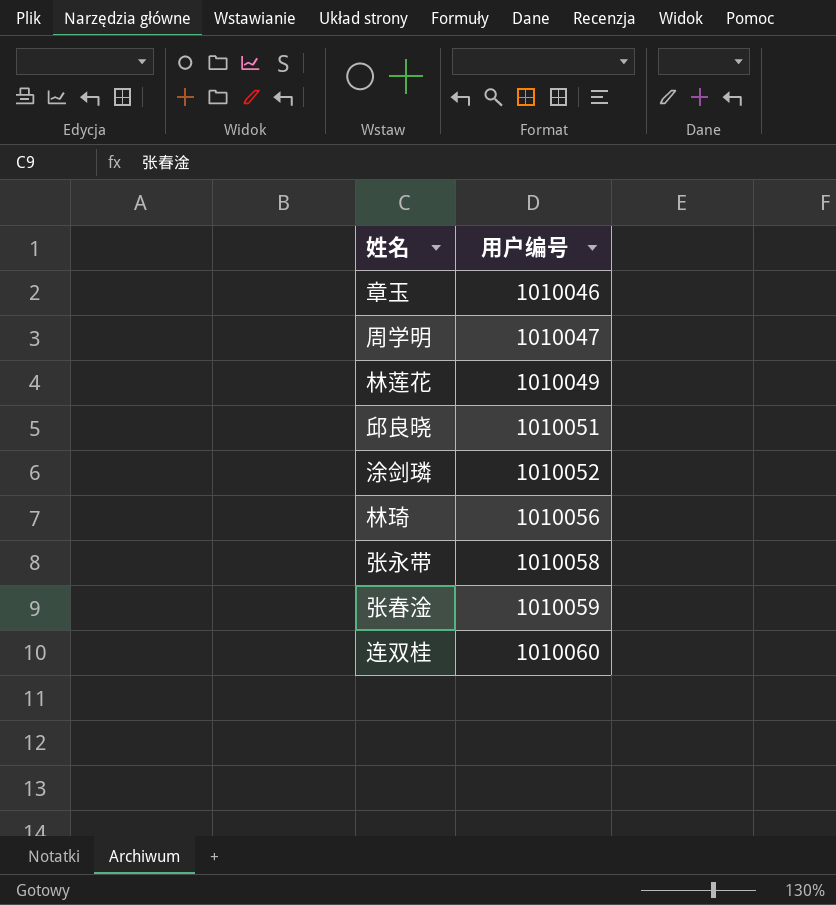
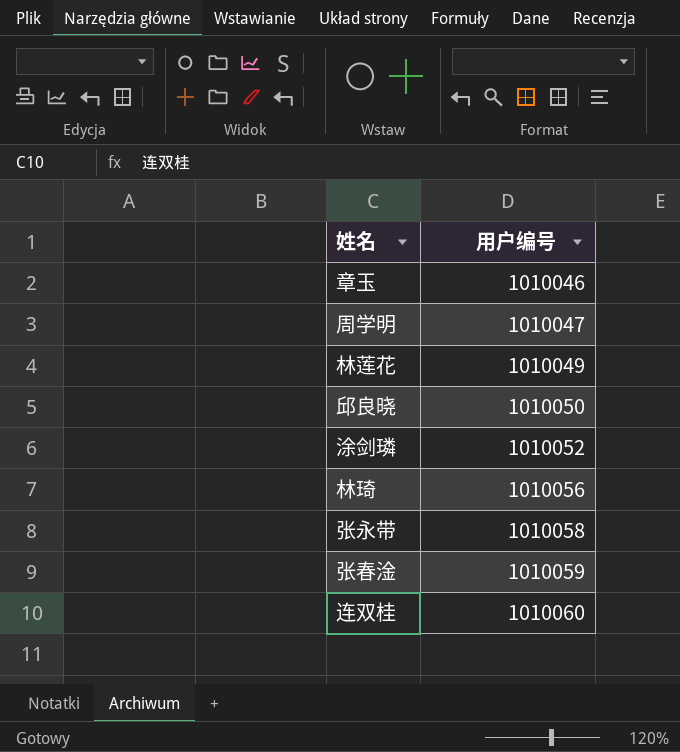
邱良晓 | 用户编号: 1010051 -> 1010050

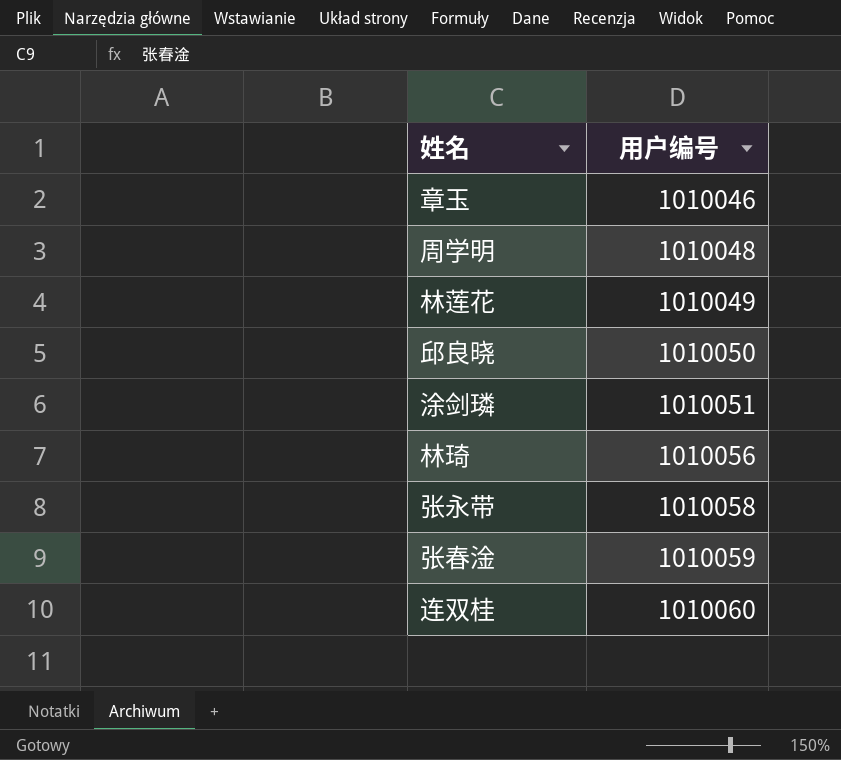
周学明 | 用户编号: 1010047 -> 1010048
涂剑璘 | 用户编号: 1010052 -> 1010051

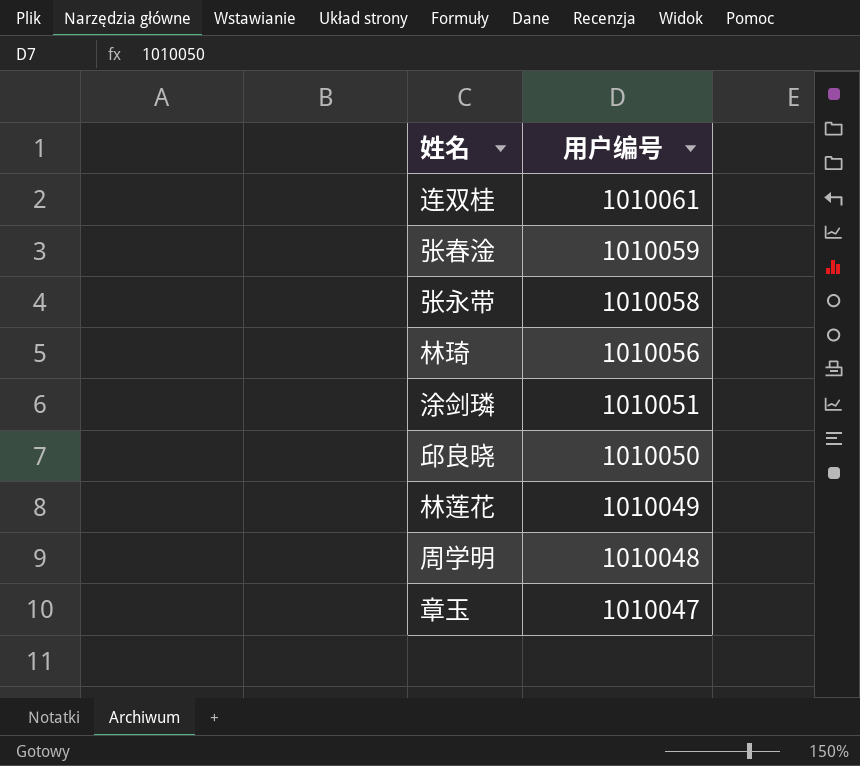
row order: 用户编号 ascending -> 用户编号 descending
连双桂 | 用户编号: 1010060 -> 1010061
章玉 | 用户编号: 1010046 -> 1010047

